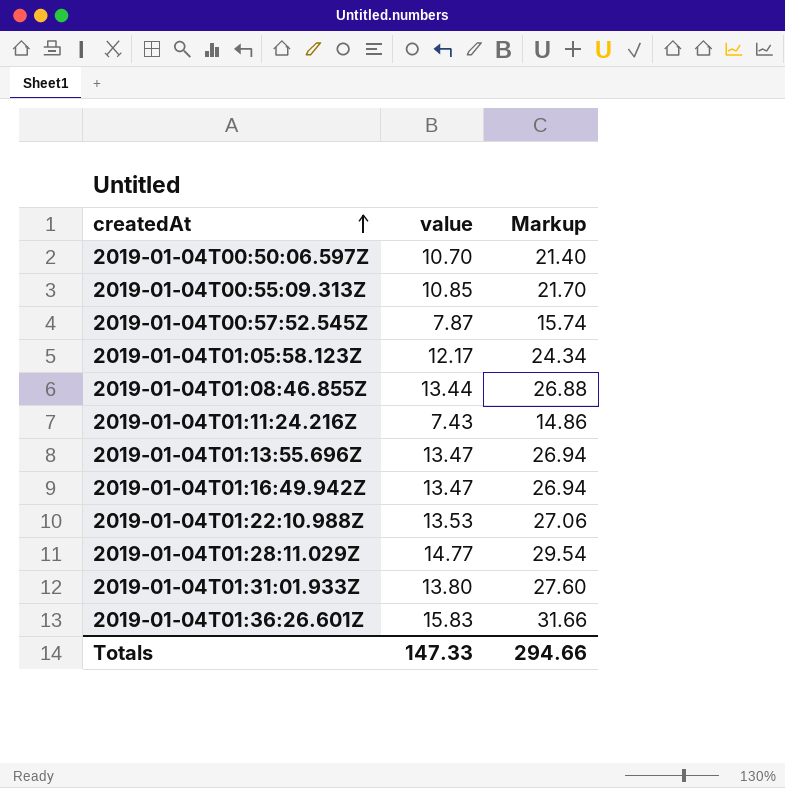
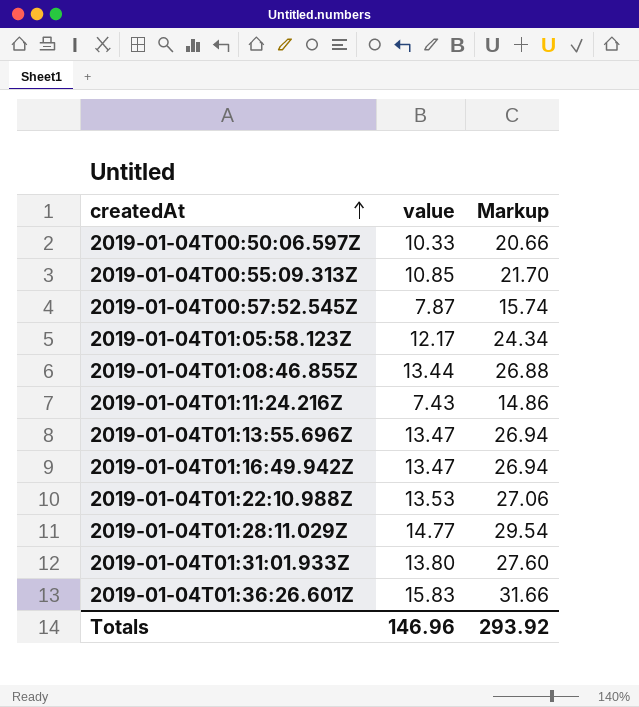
2019-01-04T00:50:06.597Z | value: 10.70 -> 10.33
2019-01-04T00:50:06.597Z | Markup: 21.40 -> 20.66
Totals | value: 147.33 -> 146.96
Totals | Markup: 294.66 -> 293.92

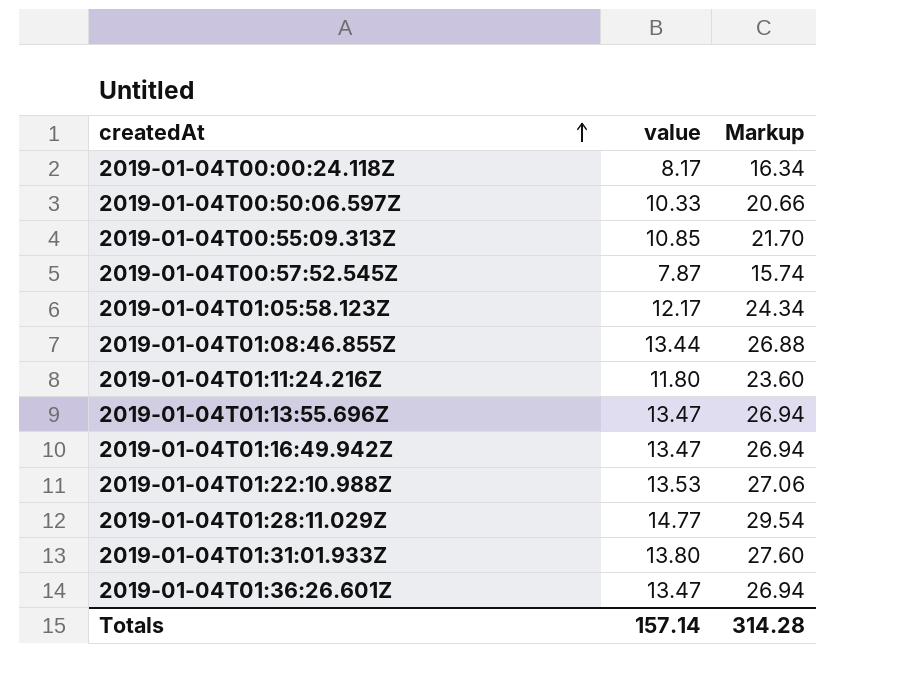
row 2019-01-04T00:00:24.118Z: none -> 8.17 | 16.34
2019-01-04T01:11:24.216Z | value: 7.43 -> 11.80
2019-01-04T01:11:24.216Z | Markup: 14.86 -> 23.60
2019-01-04T01:36:26.601Z | value: 15.83 -> 13.47
2019-01-04T01:36:26.601Z | Markup: 31.66 -> 26.94
Totals | value: 146.96 -> 157.14
Totals | Markup: 293.92 -> 314.28

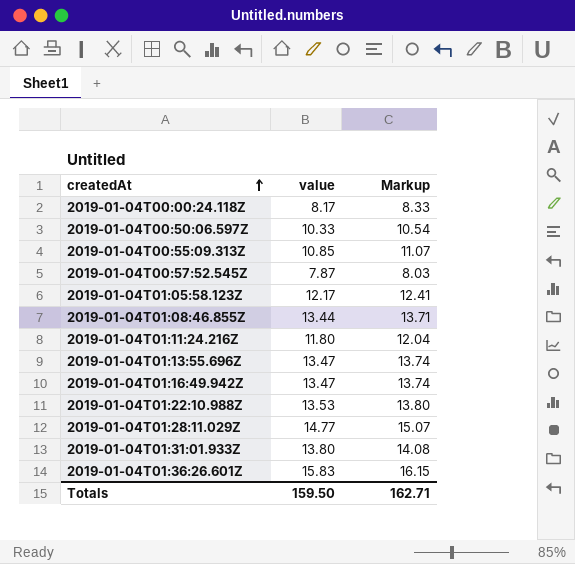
column Markup | formula: [value] * 2 -> [value] * 1.02
2019-01-04T01:36:26.601Z | value: 13.47 -> 15.83
Totals | value: 157.14 -> 159.50
Totals | Markup: 314.28 -> 162.71

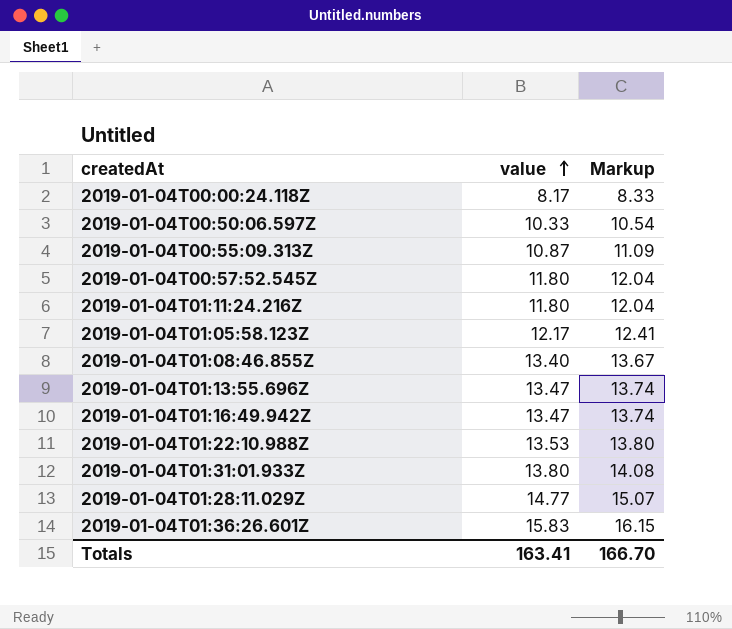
row order: createdAt ascending -> value ascending
2019-01-04T00:55:09.313Z | value: 10.85 -> 10.87
2019-01-04T00:55:09.313Z | Markup: 11.07 -> 11.09
2019-01-04T00:57:52.545Z | value: 7.87 -> 11.80
2019-01-04T00:57:52.545Z | Markup: 8.03 -> 12.04
2019-01-04T01:08:46.855Z | value: 13.44 -> 13.40
2019-01-04T01:08:46.855Z | Markup: 13.71 -> 13.67
Totals | value: 159.50 -> 163.41
Totals | Markup: 162.71 -> 166.70

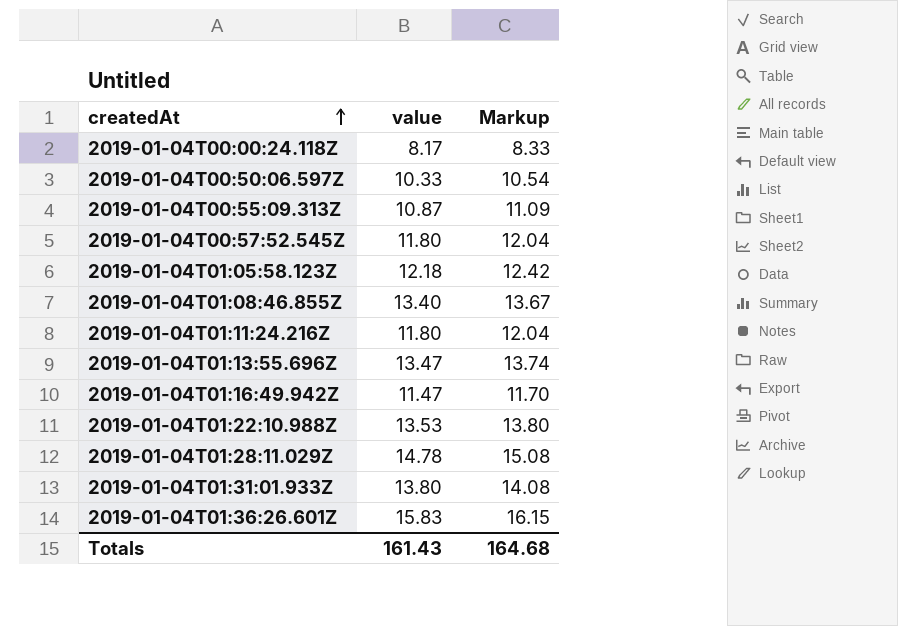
row order: value ascending -> createdAt ascending
2019-01-04T01:05:58.123Z | value: 12.17 -> 12.18
2019-01-04T01:05:58.123Z | Markup: 12.41 -> 12.42
2019-01-04T01:16:49.942Z | value: 13.47 -> 11.47
2019-01-04T01:16:49.942Z | Markup: 13.74 -> 11.70
2019-01-04T01:28:11.029Z | value: 14.77 -> 14.78
2019-01-04T01:28:11.029Z | Markup: 15.07 -> 15.08
Totals | value: 163.41 -> 161.43
Totals | Markup: 166.70 -> 164.68

